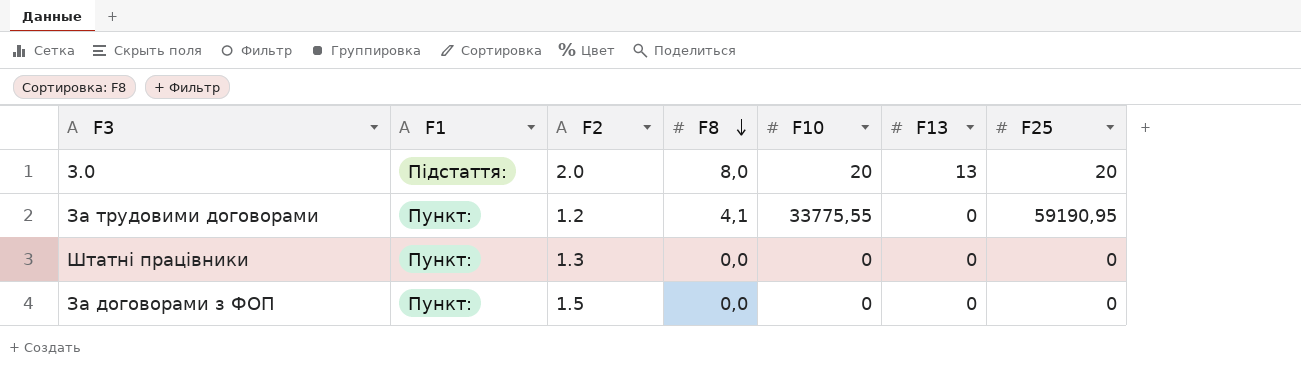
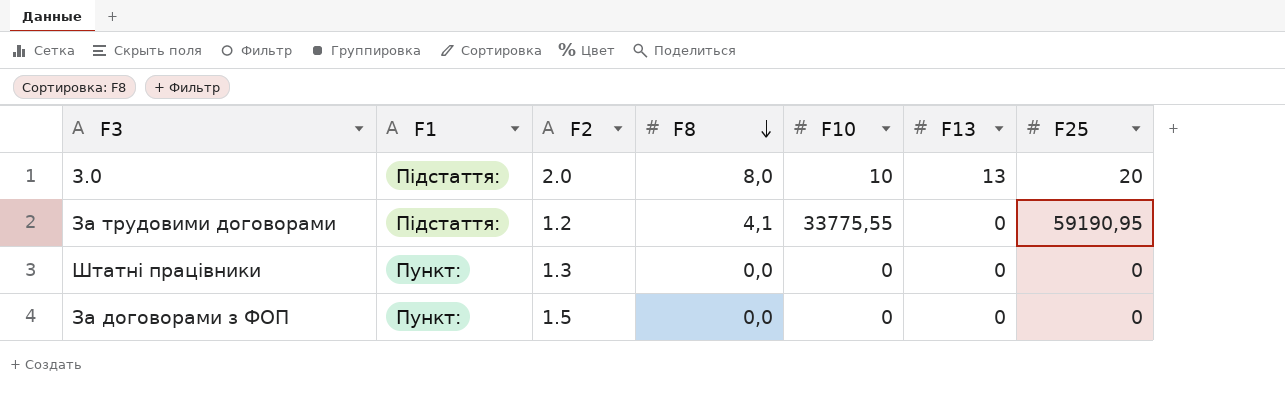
3.0 | F10: 20 -> 10
За трудовими договорами | F1: Пункт: -> Підстаття:

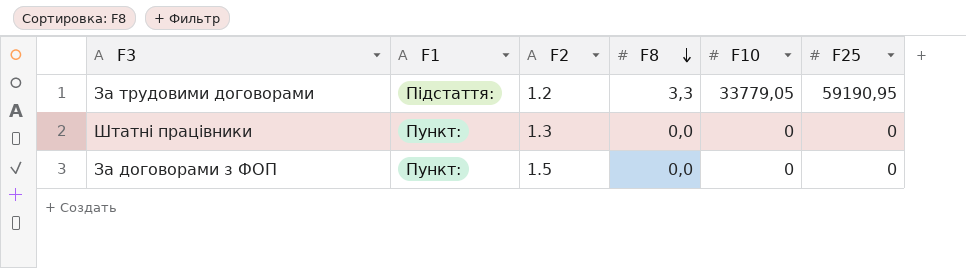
column F13 | position: 6 -> none
row 3.0: Підстаття: | 2.0 | 8,0 | 10 | 13 | 20 -> none
За трудовими договорами | F8: 4,1 -> 3,3
За трудовими договорами | F10: 33775,55 -> 33779,05

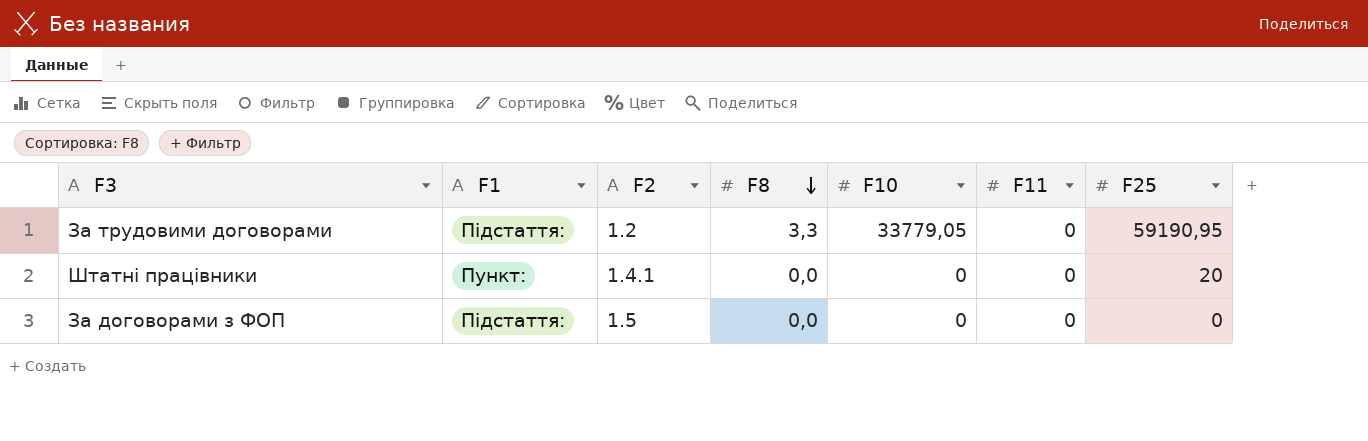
column F11 | position: none -> 6
Штатні працівники | F2: 1.3 -> 1.4.1
Штатні працівники | F25: 0 -> 20
За договорами з ФОП | F1: Пункт: -> Підстаття:

